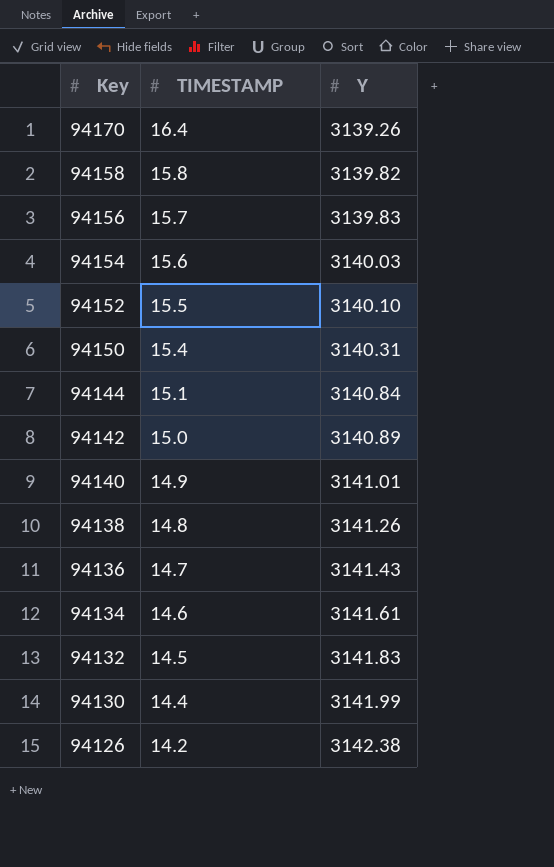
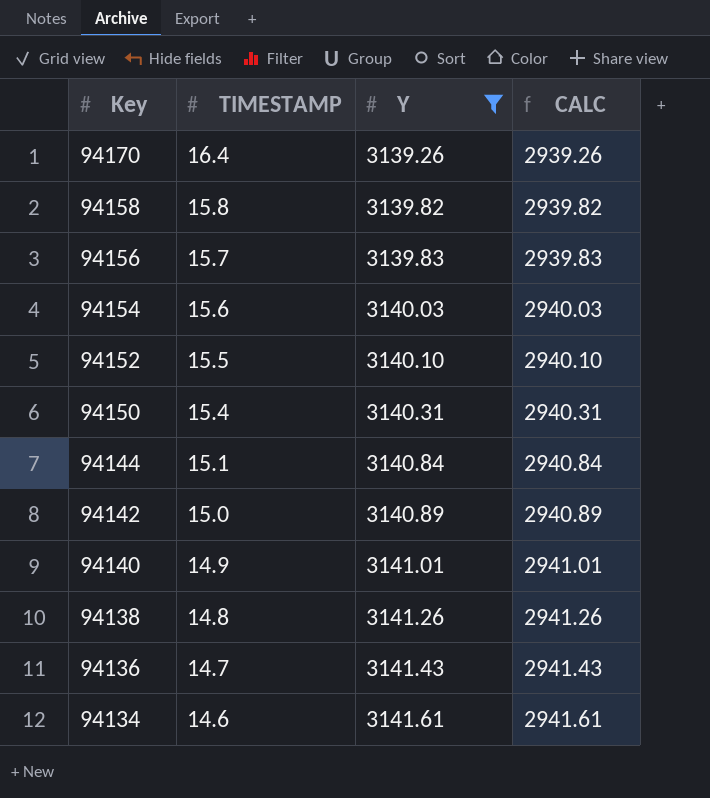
filter: none -> Y <= 3141.61
column CALC | formula: none -> [Y] - 200

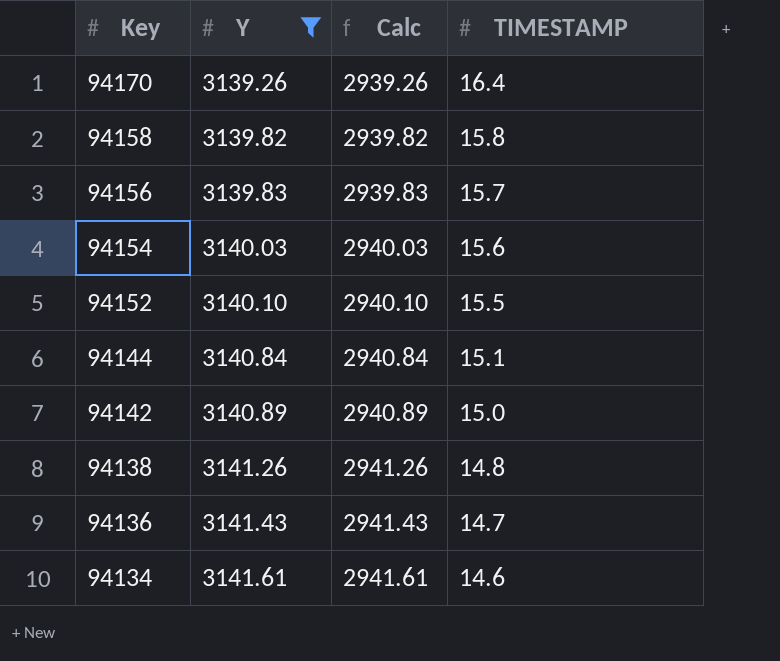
column name: CALC -> Calc
column TIMESTAMP | position: 2 -> 4
row 94150: 15.4 | 3140.31 | 2940.31 -> none
row 94140: 14.9 | 3141.01 | 2941.01 -> none

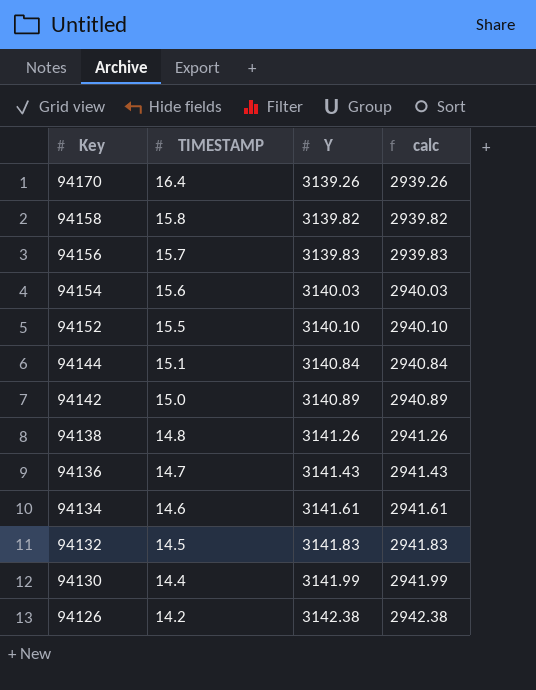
filter: Y <= 3141.61 -> none
column TIMESTAMP | position: 4 -> 2
column name: Calc -> calc

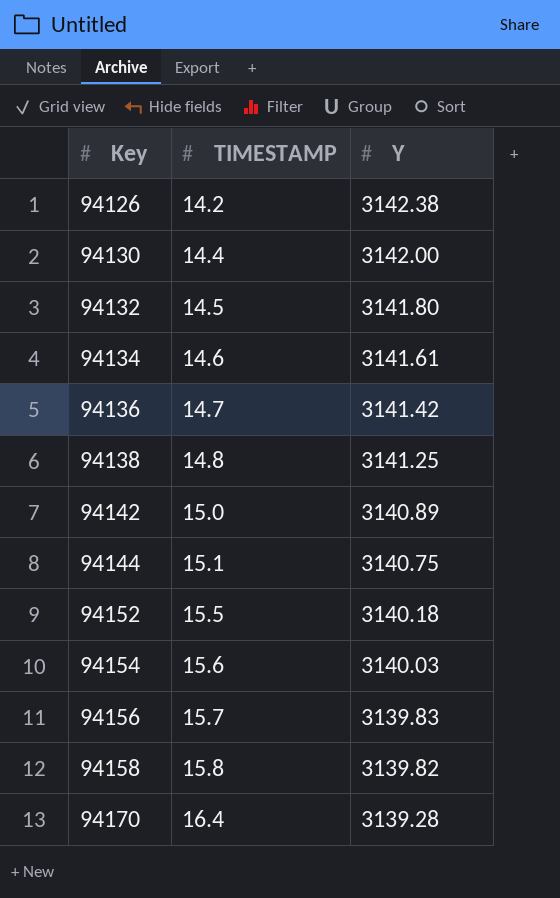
row order: Key descending -> Key ascending
column calc | formula: [Y] - 200 -> none
94130 | Y: 3141.99 -> 3142.00
94132 | Y: 3141.83 -> 3141.80
94136 | Y: 3141.43 -> 3141.42
94138 | Y: 3141.26 -> 3141.25
94144 | Y: 3140.84 -> 3140.75
94152 | Y: 3140.10 -> 3140.18
94170 | Y: 3139.26 -> 3139.28

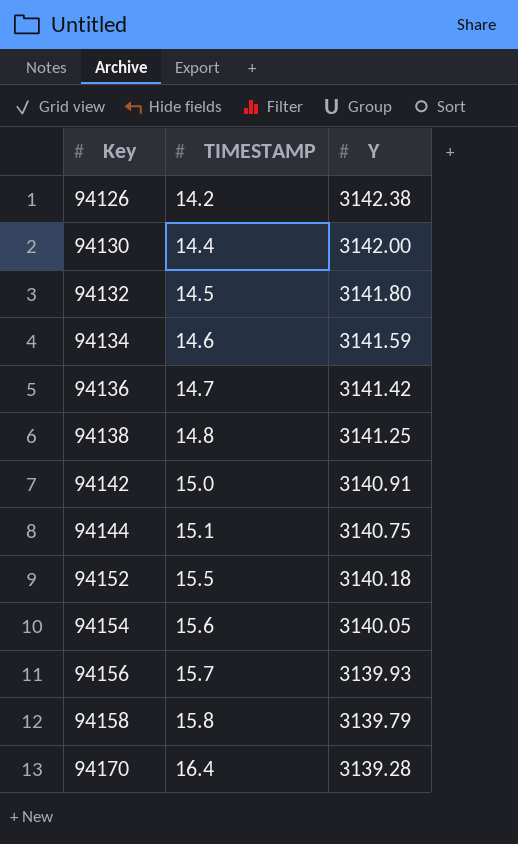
94134 | Y: 3141.61 -> 3141.59
94142 | Y: 3140.89 -> 3140.91
94154 | Y: 3140.03 -> 3140.05
94156 | Y: 3139.83 -> 3139.93
94158 | Y: 3139.82 -> 3139.79

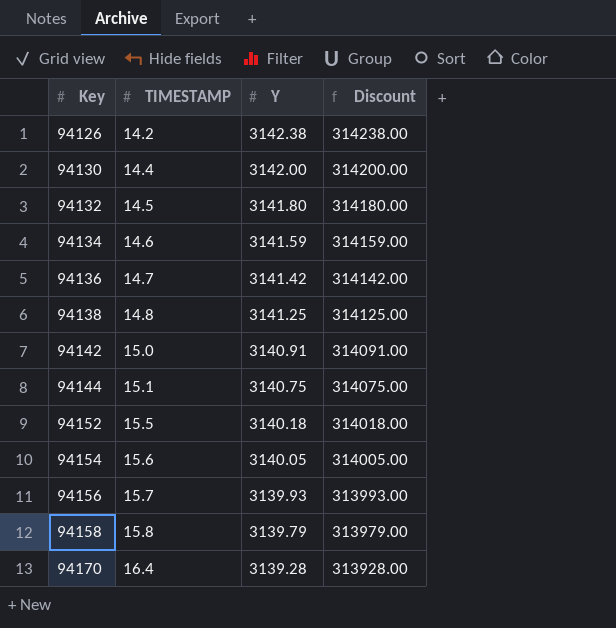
column Discount | formula: none -> [Y] * 100

